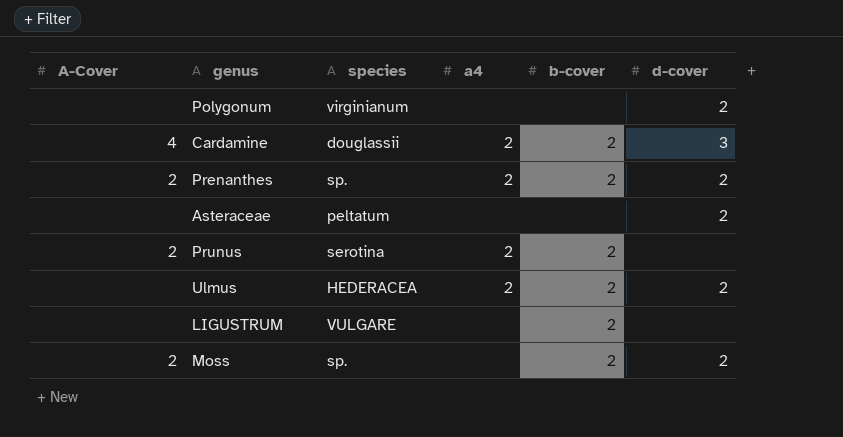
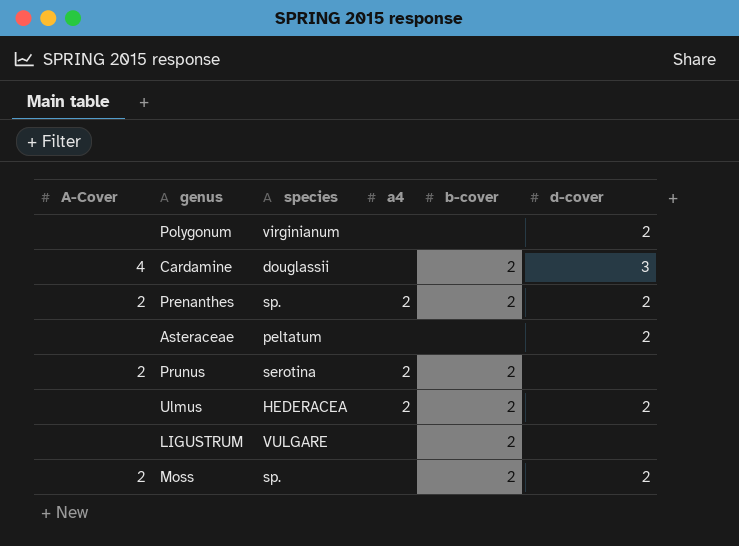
Cardamine | a4: 2 -> none

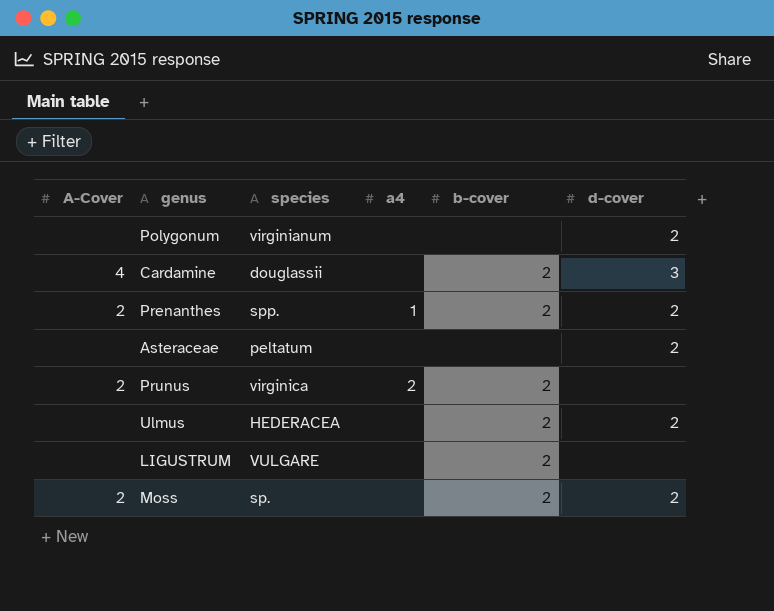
Prenanthes | species: sp. -> spp.
Prenanthes | a4: 2 -> 1
Prunus | species: serotina -> virginica
Ulmus | a4: 2 -> none

